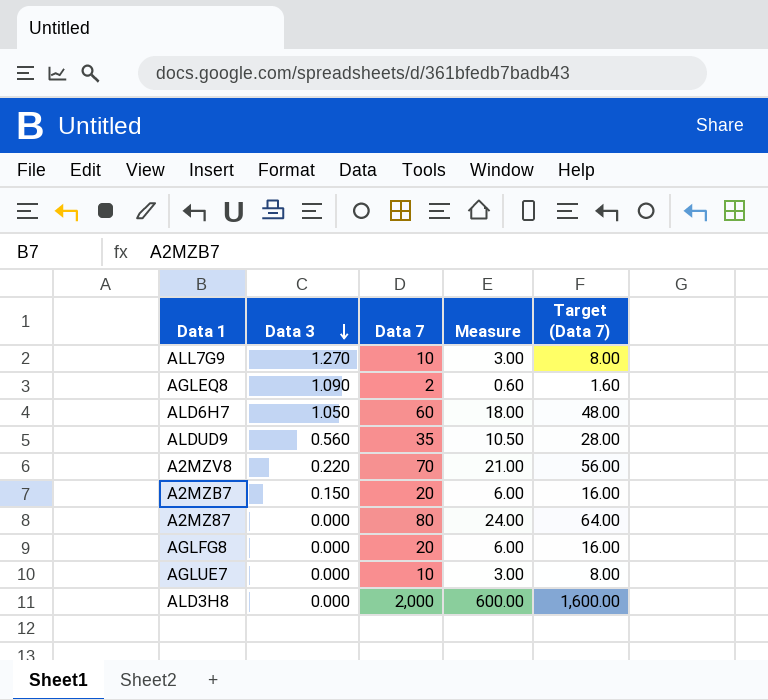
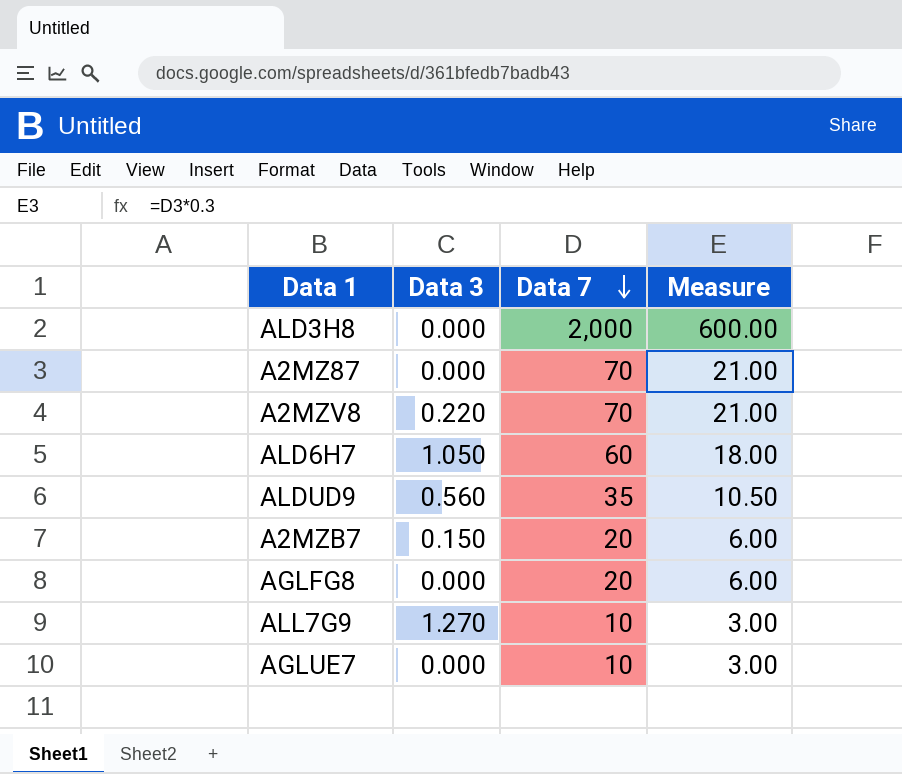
row order: Data 3 descending -> Data 7 descending
column Target (Data 7) | formula: [Data 7] * 0.8 -> none
row AGLEQ8: 1.090 | 2 | 0.60 | 1.60 -> none
A2MZ87 | Data 7: 80 -> 70
A2MZ87 | Measure: 24.00 -> 21.00

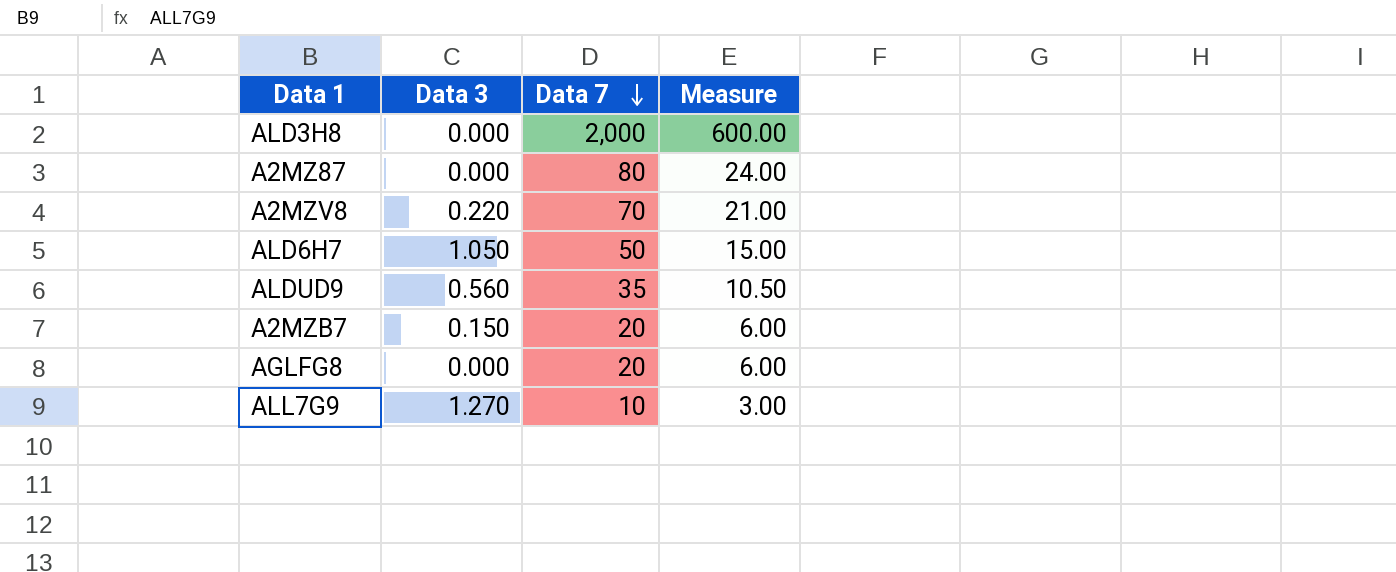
row AGLUE7: 0.000 | 10 | 3.00 -> none
A2MZ87 | Data 7: 70 -> 80
A2MZ87 | Measure: 21.00 -> 24.00
ALD6H7 | Data 7: 60 -> 50
ALD6H7 | Measure: 18.00 -> 15.00

